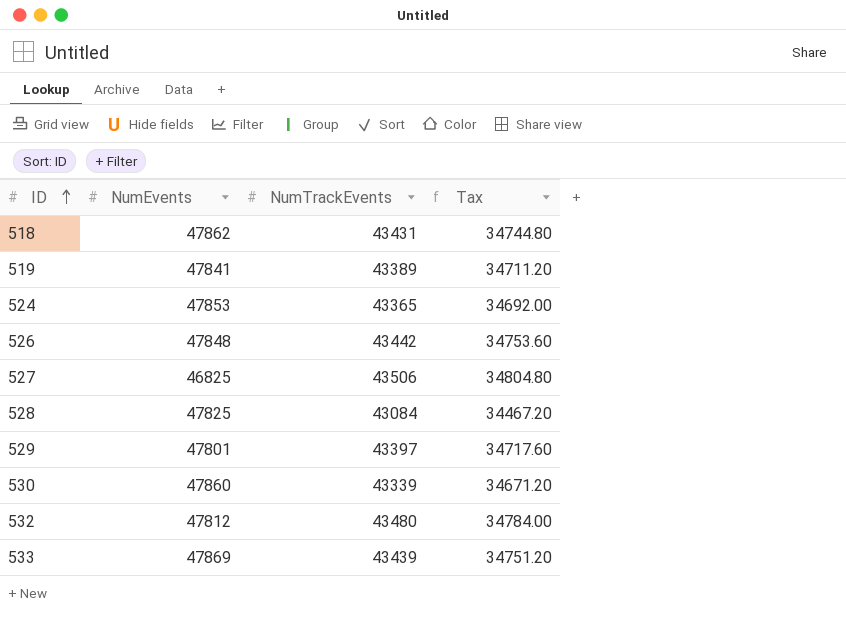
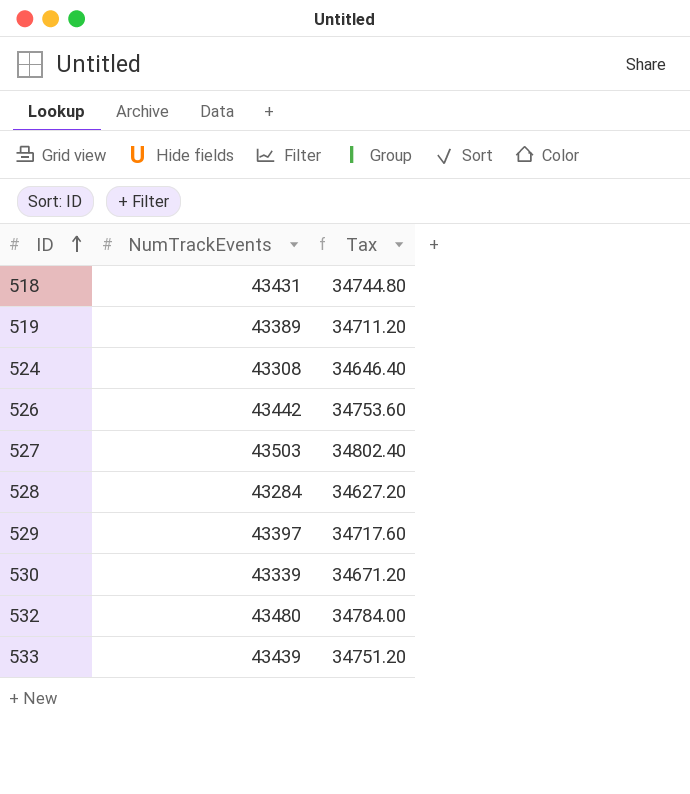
column NumEvents | position: 2 -> none
524 | NumTrackEvents: 43365 -> 43308
524 | Tax: 34692.00 -> 34646.40
527 | NumTrackEvents: 43506 -> 43503
527 | Tax: 34804.80 -> 34802.40
528 | NumTrackEvents: 43084 -> 43284
528 | Tax: 34467.20 -> 34627.20

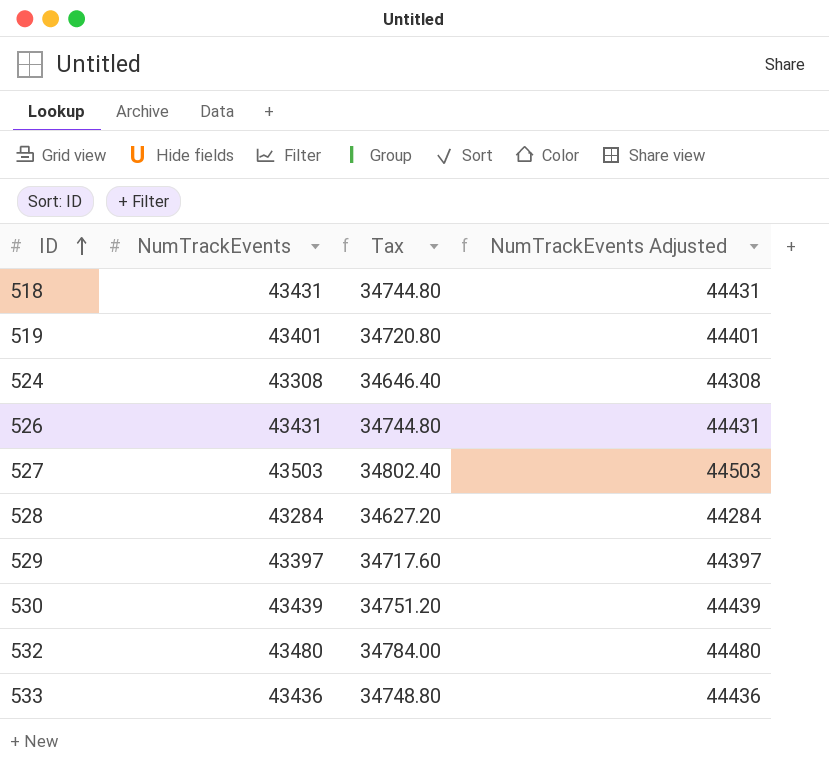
column NumTrackEvents Adjusted | formula: none -> [NumTrackEvents] + 1000
519 | NumTrackEvents: 43389 -> 43401
519 | Tax: 34711.20 -> 34720.80
526 | NumTrackEvents: 43442 -> 43431
526 | Tax: 34753.60 -> 34744.80
530 | NumTrackEvents: 43339 -> 43439
530 | Tax: 34671.20 -> 34751.20
533 | NumTrackEvents: 43439 -> 43436
533 | Tax: 34751.20 -> 34748.80

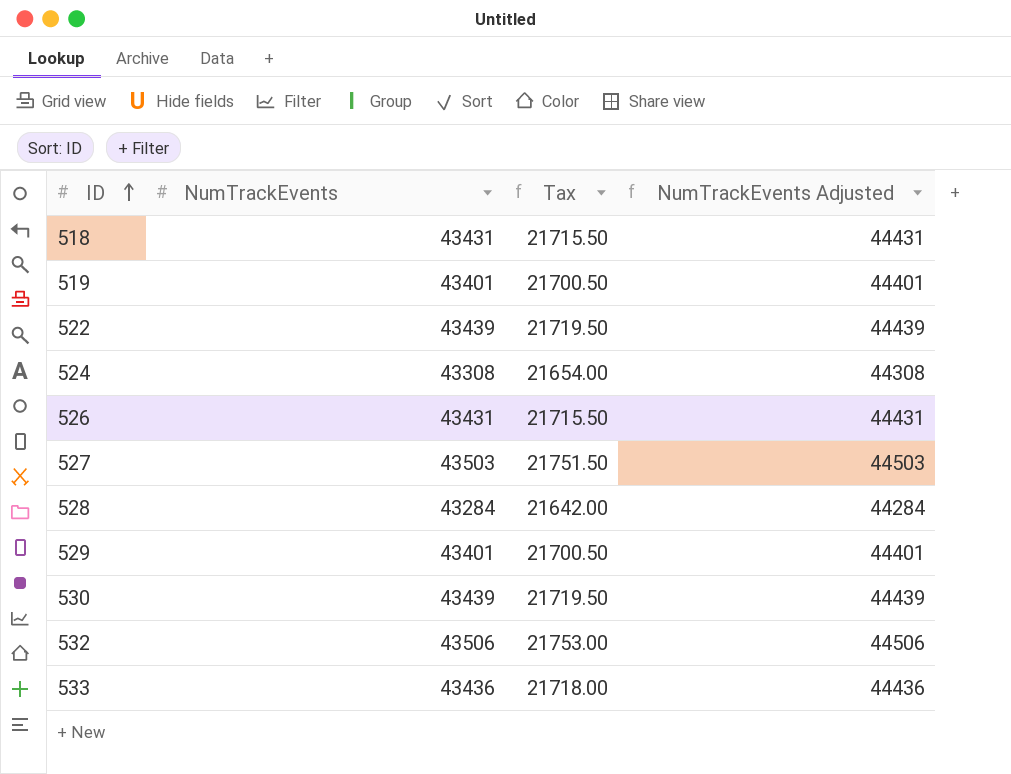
column Tax | formula: [NumTrackEvents] * 0.8 -> [NumTrackEvents] * 0.5
row 522: none -> 43439 | 21719.50 | 44439
529 | NumTrackEvents: 43397 -> 43401
529 | NumTrackEvents Adjusted: 44397 -> 44401
532 | NumTrackEvents: 43480 -> 43506
532 | NumTrackEvents Adjusted: 44480 -> 44506

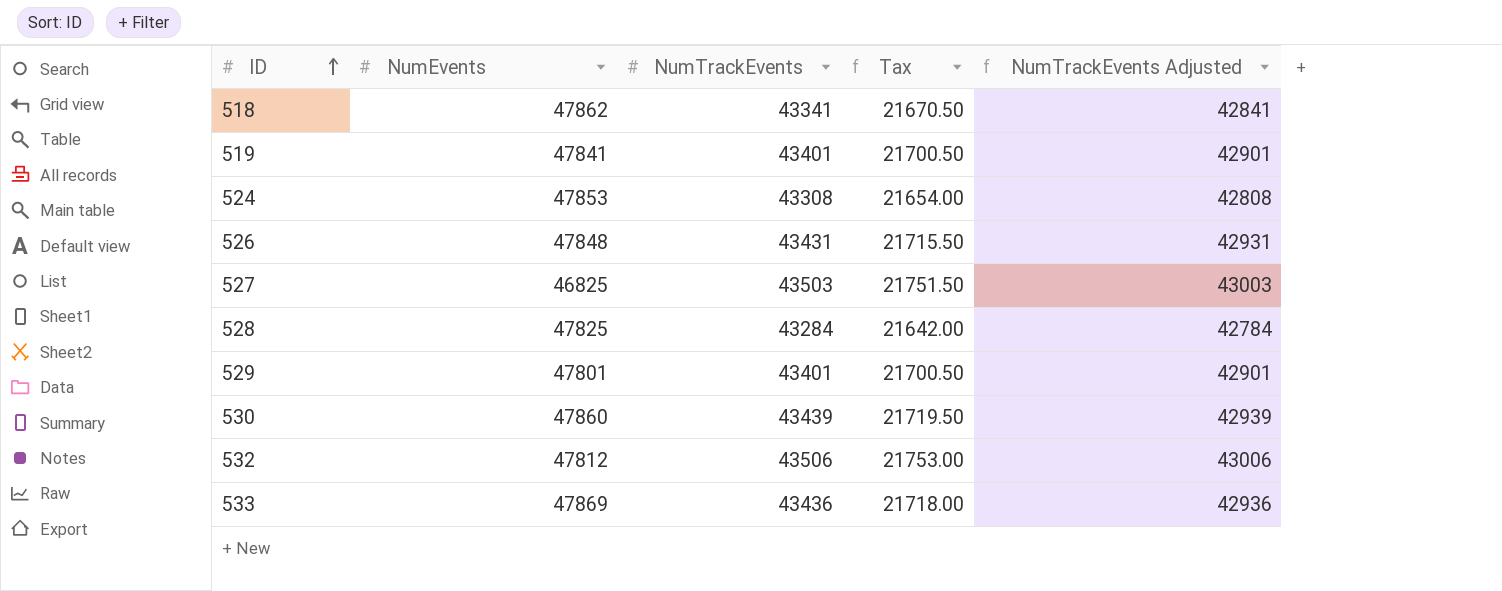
column NumEvents | position: none -> 2
column NumTrackEvents Adjusted | formula: [NumTrackEvents] + 1000 -> [NumTrackEvents] - 500
row 522: 43439 | 21719.50 | 44439 -> none
518 | NumTrackEvents: 43431 -> 43341
518 | Tax: 21715.50 -> 21670.50

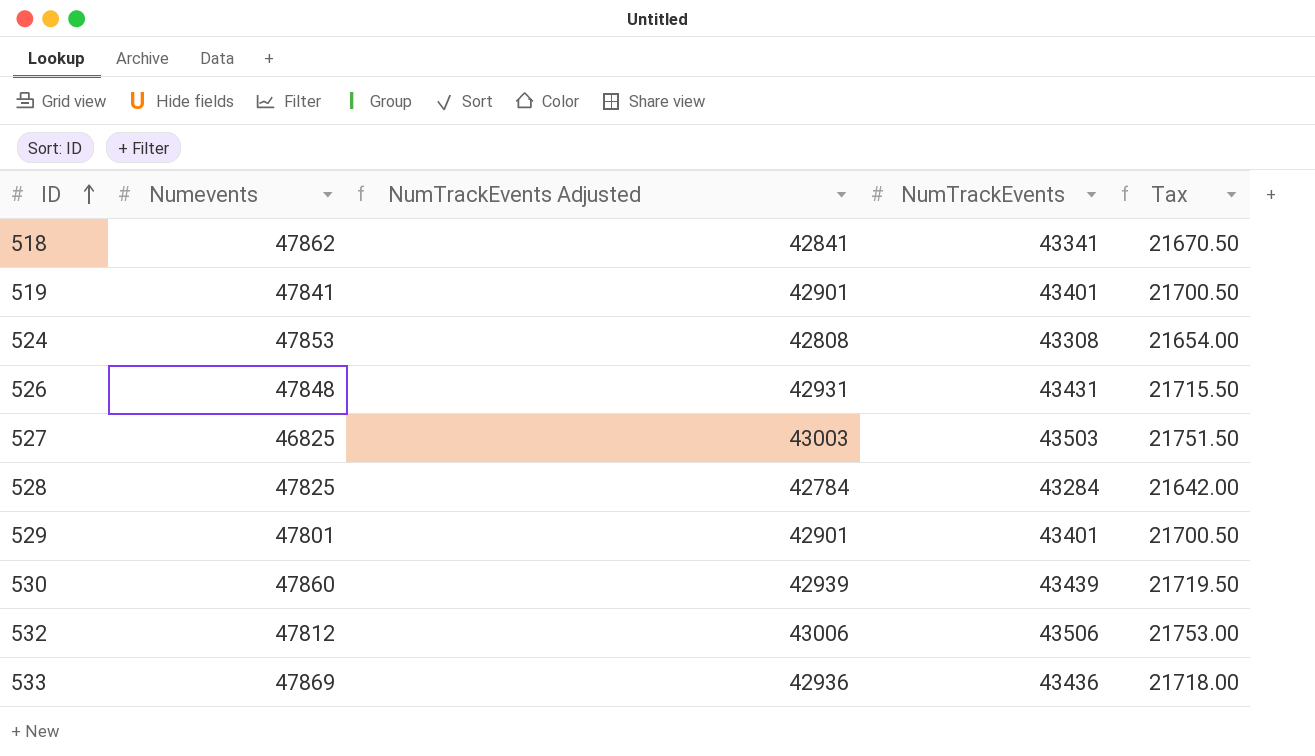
column name: NumEvents -> Numevents
column NumTrackEvents Adjusted | position: 5 -> 3

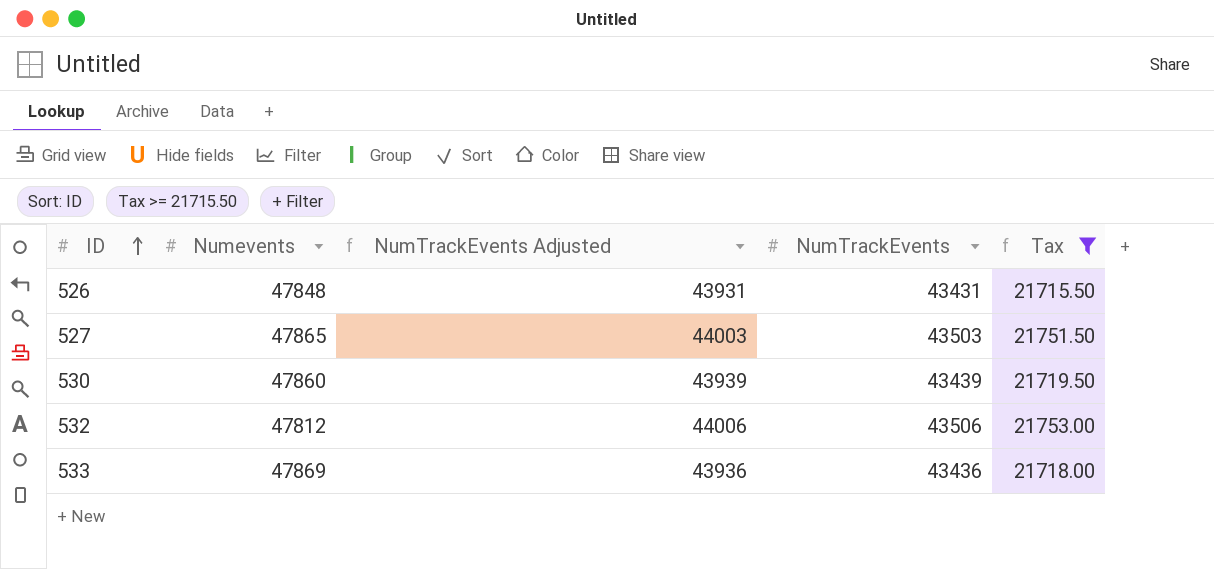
filter: none -> Tax >= 21715.50
column NumTrackEvents Adjusted | formula: [NumTrackEvents] - 500 -> [NumTrackEvents] + 500
527 | Numevents: 46825 -> 47865

